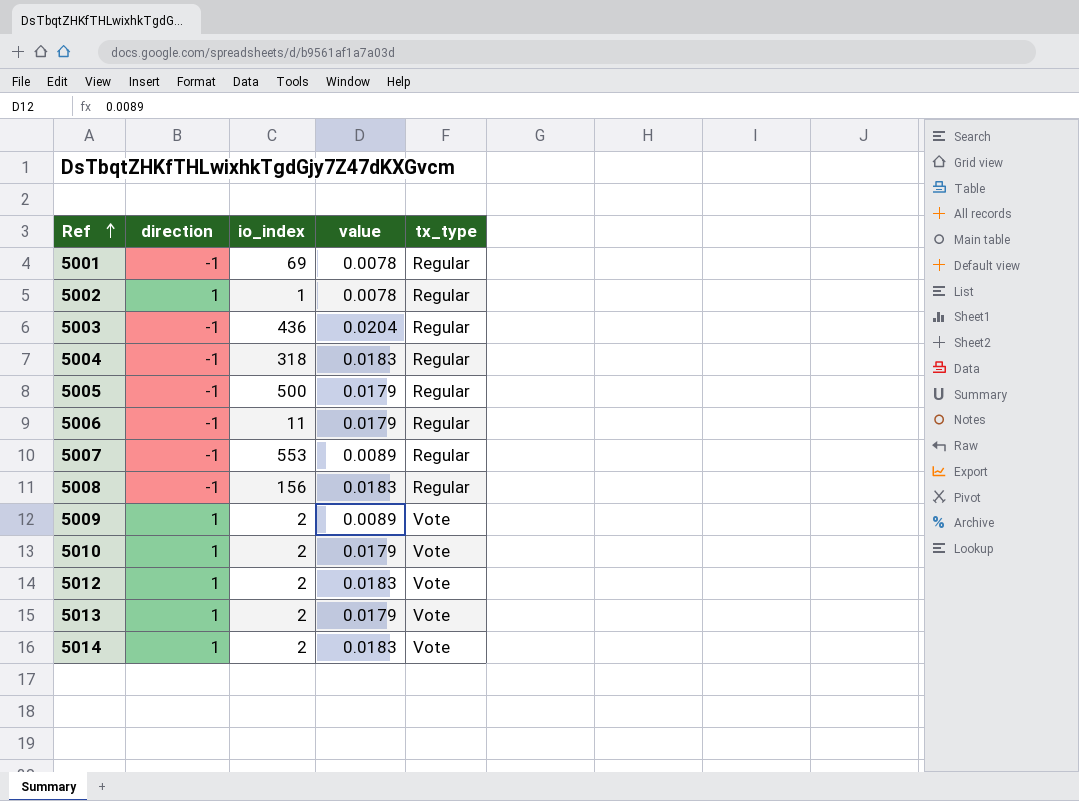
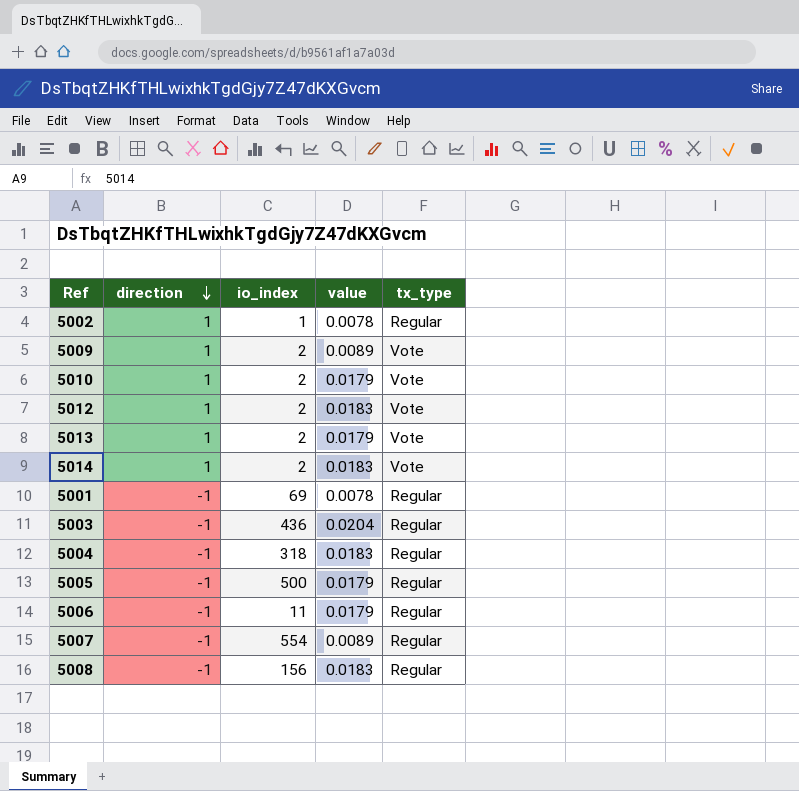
row order: Ref ascending -> direction descending
5007 | io_index: 553 -> 554

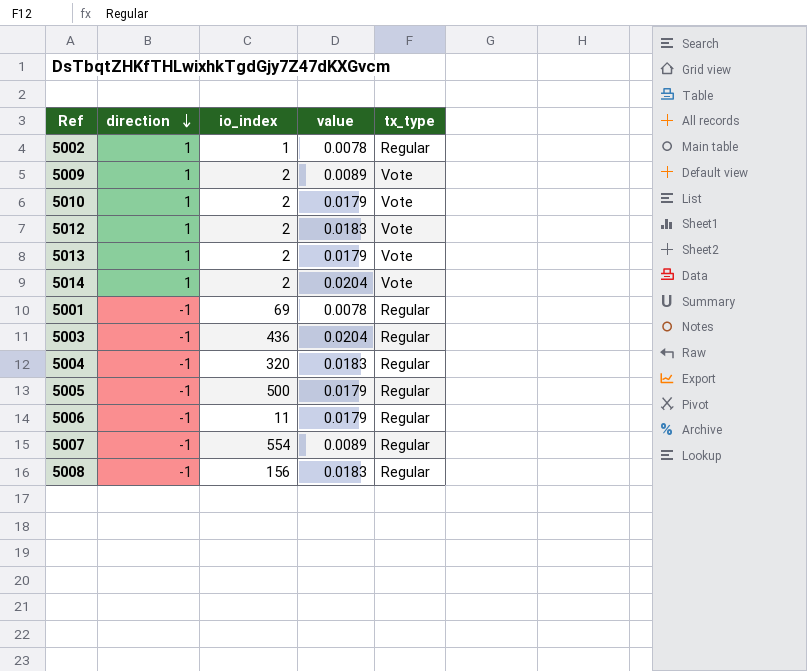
5014 | value: 0.0183 -> 0.0204
5004 | io_index: 318 -> 320

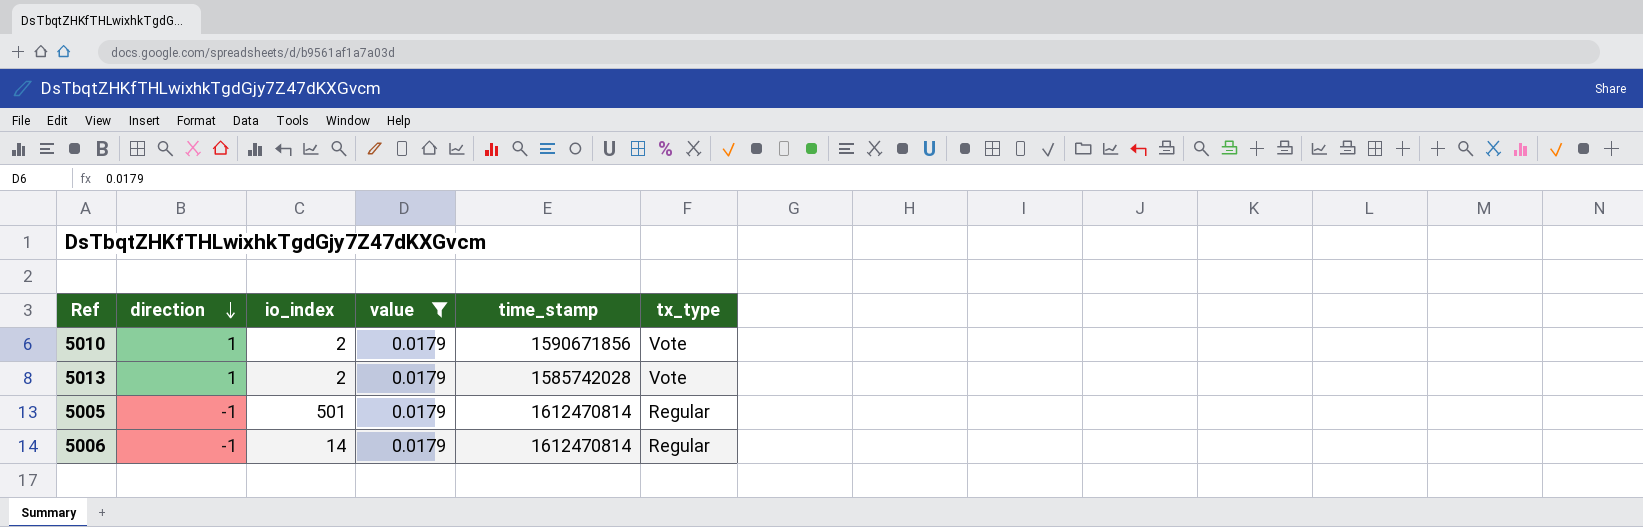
filter: none -> value = 0.0179
column time_stamp | position: none -> 5
5005 | io_index: 500 -> 501
5006 | io_index: 11 -> 14

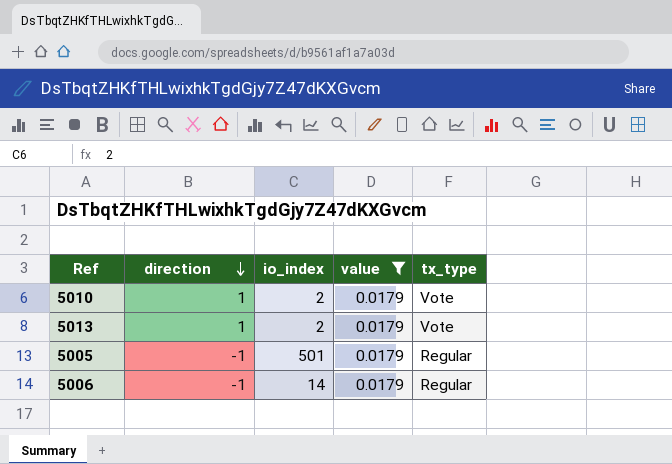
column time_stamp | position: 5 -> none

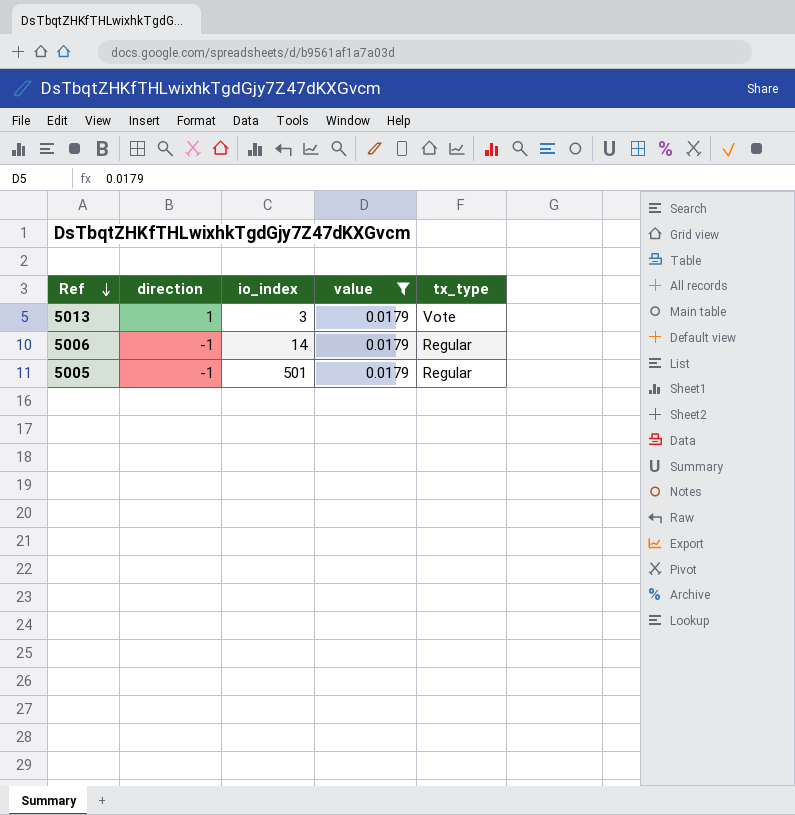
row order: direction descending -> Ref descending
row 5010: 1 | 2 | 0.0179 | Vote -> none
5013 | io_index: 2 -> 3

